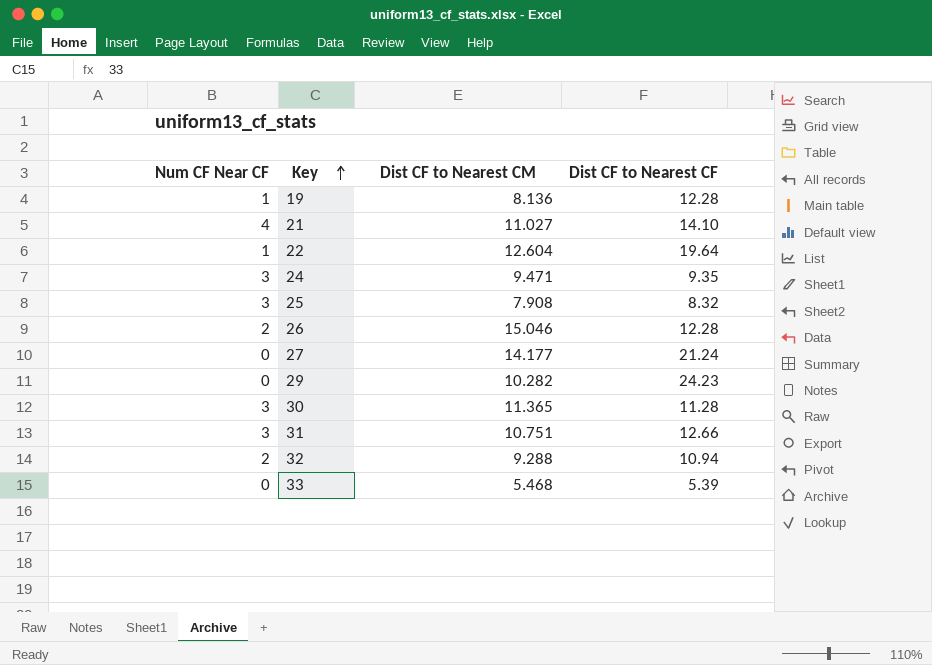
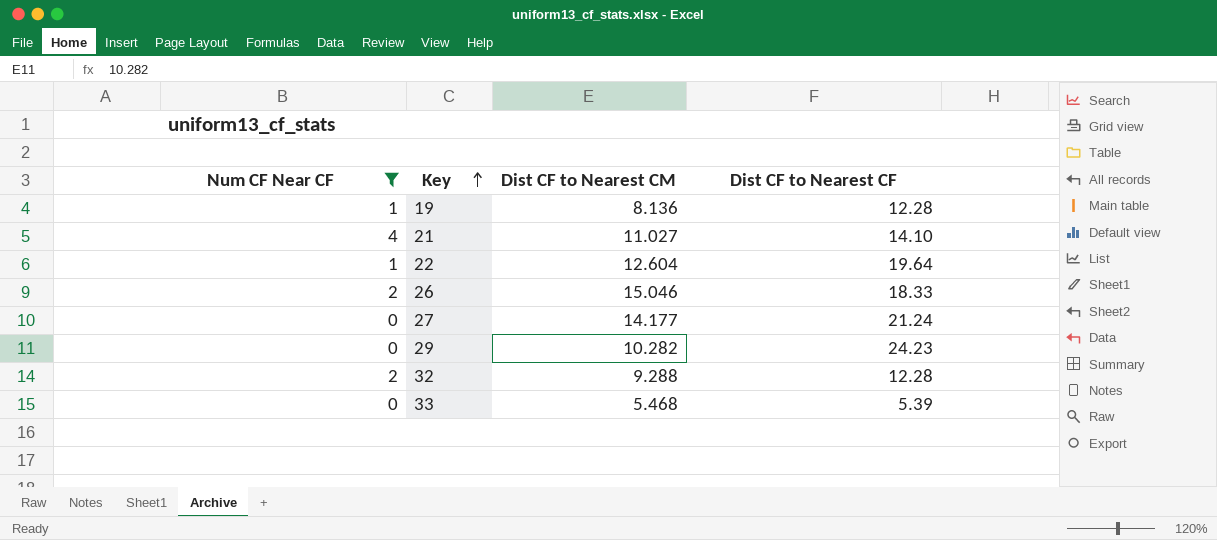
filter: none -> Num CF Near CF != 3
26 | Dist CF to Nearest CF: 12.28 -> 18.33
32 | Dist CF to Nearest CF: 10.94 -> 12.28

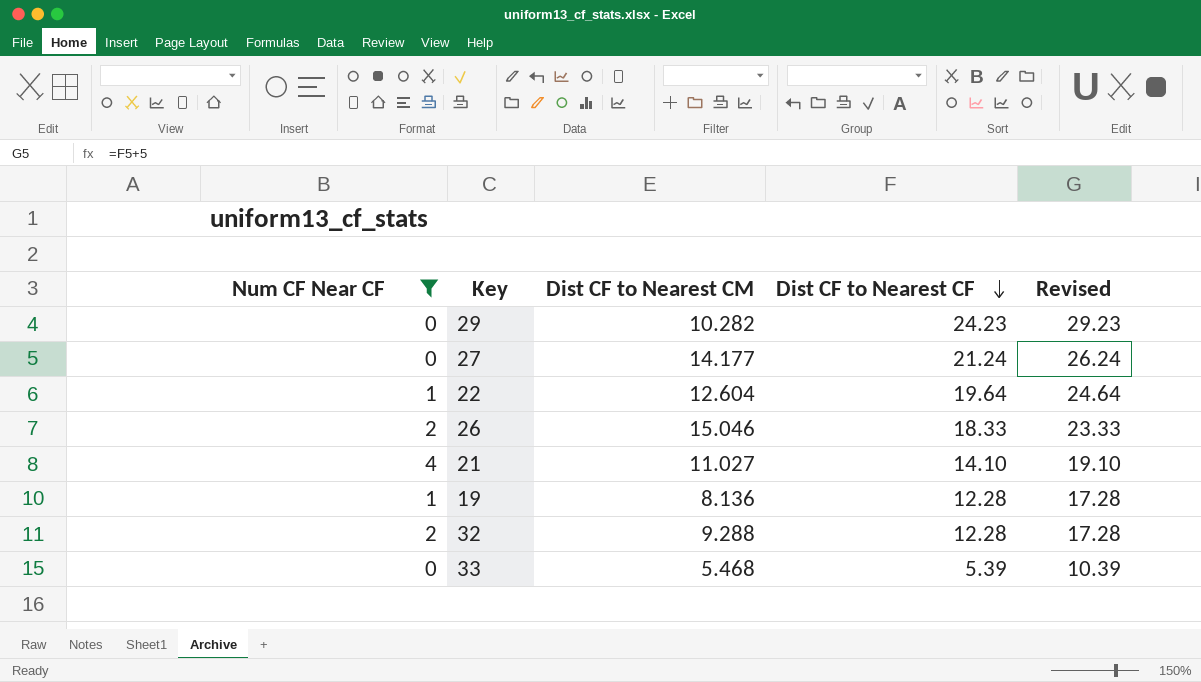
row order: Key ascending -> Dist CF to Nearest CF descending
column Revised | formula: none -> [Dist CF to Nearest CF] + 5

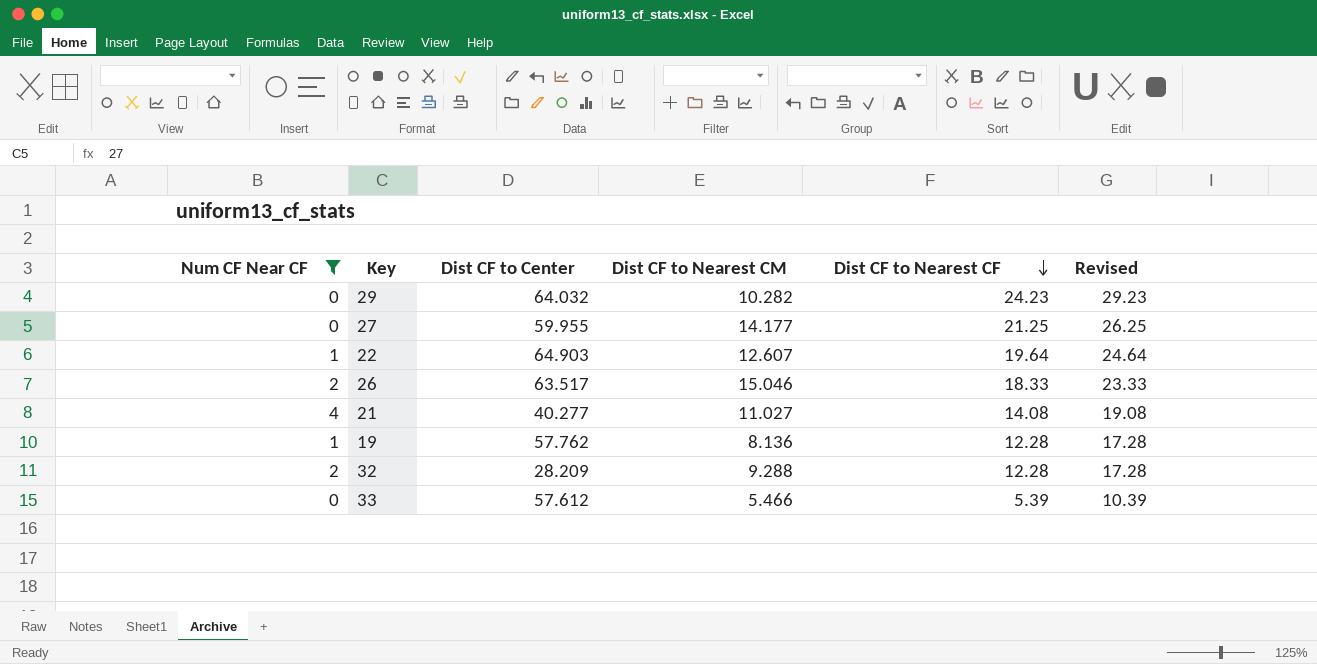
column Dist CF to Center | position: none -> 3
27 | Dist CF to Nearest CF: 21.24 -> 21.25
27 | Revised: 26.24 -> 26.25
22 | Dist CF to Nearest CM: 12.604 -> 12.607
21 | Dist CF to Nearest CF: 14.10 -> 14.08
21 | Revised: 19.10 -> 19.08
33 | Dist CF to Nearest CM: 5.468 -> 5.466

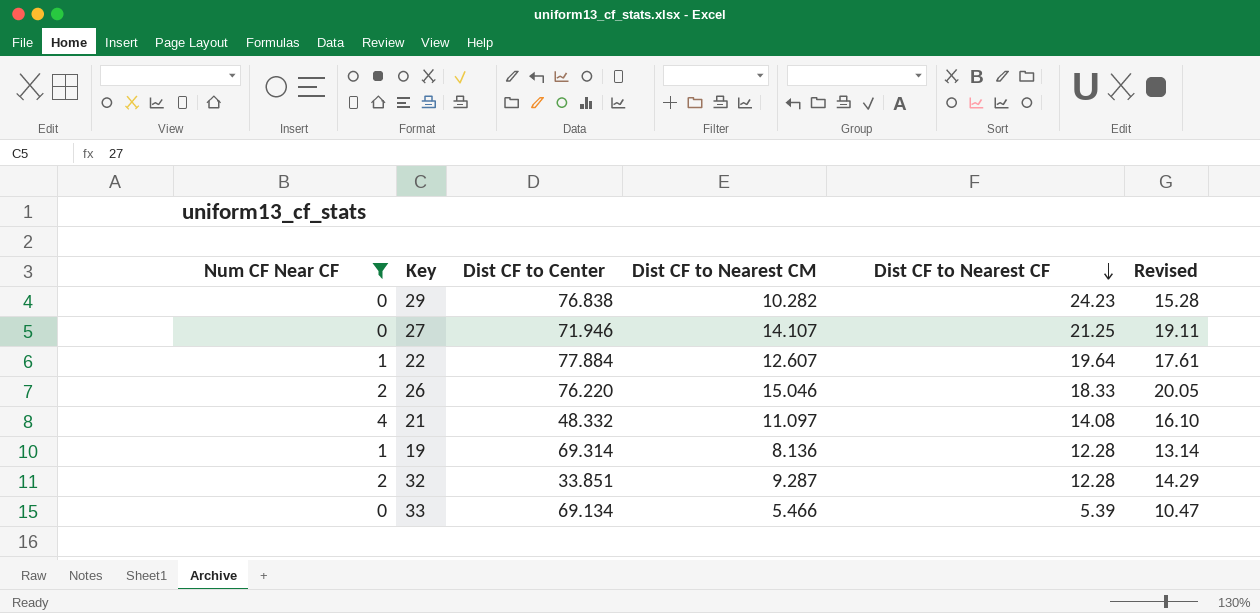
column Revised | formula: [Dist CF to Nearest CF] + 5 -> [Dist CF to Nearest CM] + 5
29 | Dist CF to Center: 64.032 -> 76.838
27 | Dist CF to Center: 59.955 -> 71.946
27 | Dist CF to Nearest CM: 14.177 -> 14.107
22 | Dist CF to Center: 64.903 -> 77.884
26 | Dist CF to Center: 63.517 -> 76.220
21 | Dist CF to Center: 40.277 -> 48.332
21 | Dist CF to Nearest CM: 11.027 -> 11.097
19 | Dist CF to Center: 57.762 -> 69.314
32 | Dist CF to Center: 28.209 -> 33.851
32 | Dist CF to Nearest CM: 9.288 -> 9.287
33 | Dist CF to Center: 57.612 -> 69.134

